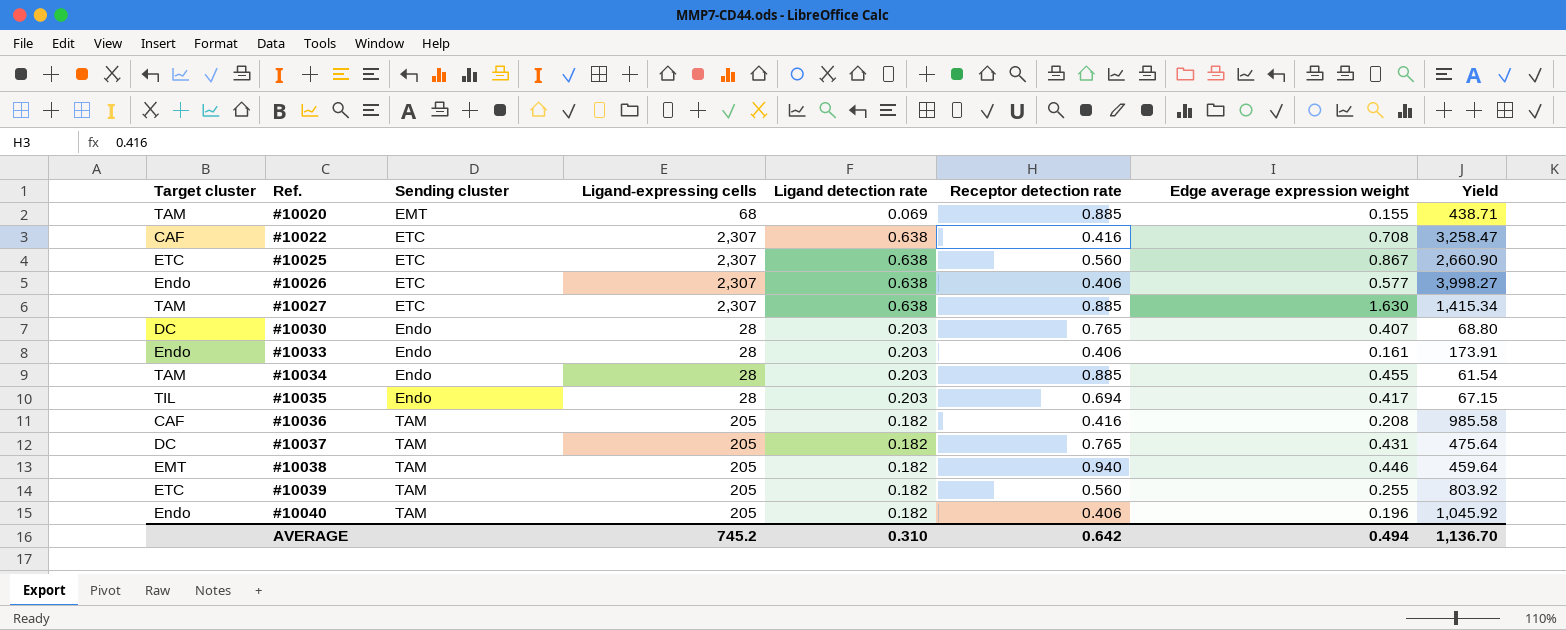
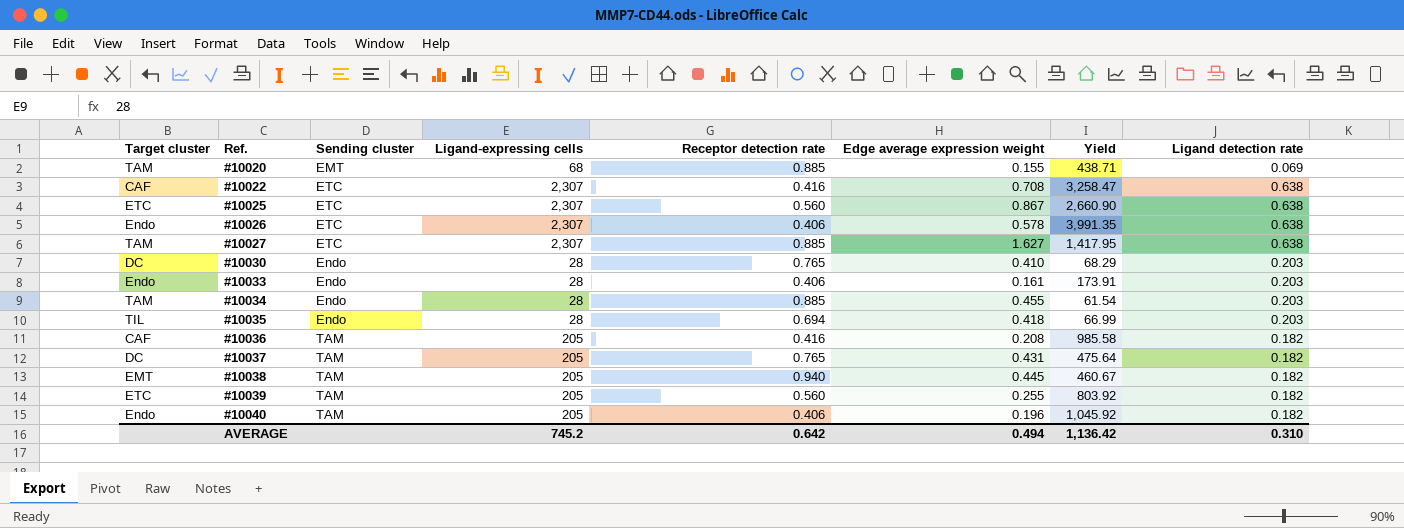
column Ligand detection rate | position: 5 -> 8
#10026 | Edge average expression weight: 0.577 -> 0.578
#10026 | Yield: 3,998.27 -> 3,991.35
#10027 | Edge average expression weight: 1.630 -> 1.627
#10027 | Yield: 1,415.34 -> 1,417.95
#10030 | Edge average expression weight: 0.407 -> 0.410
#10030 | Yield: 68.80 -> 68.29
#10035 | Edge average expression weight: 0.417 -> 0.418
#10035 | Yield: 67.15 -> 66.99
#10038 | Edge average expression weight: 0.446 -> 0.445
#10038 | Yield: 459.64 -> 460.67
AVERAGE | Yield: 1,136.70 -> 1,136.42

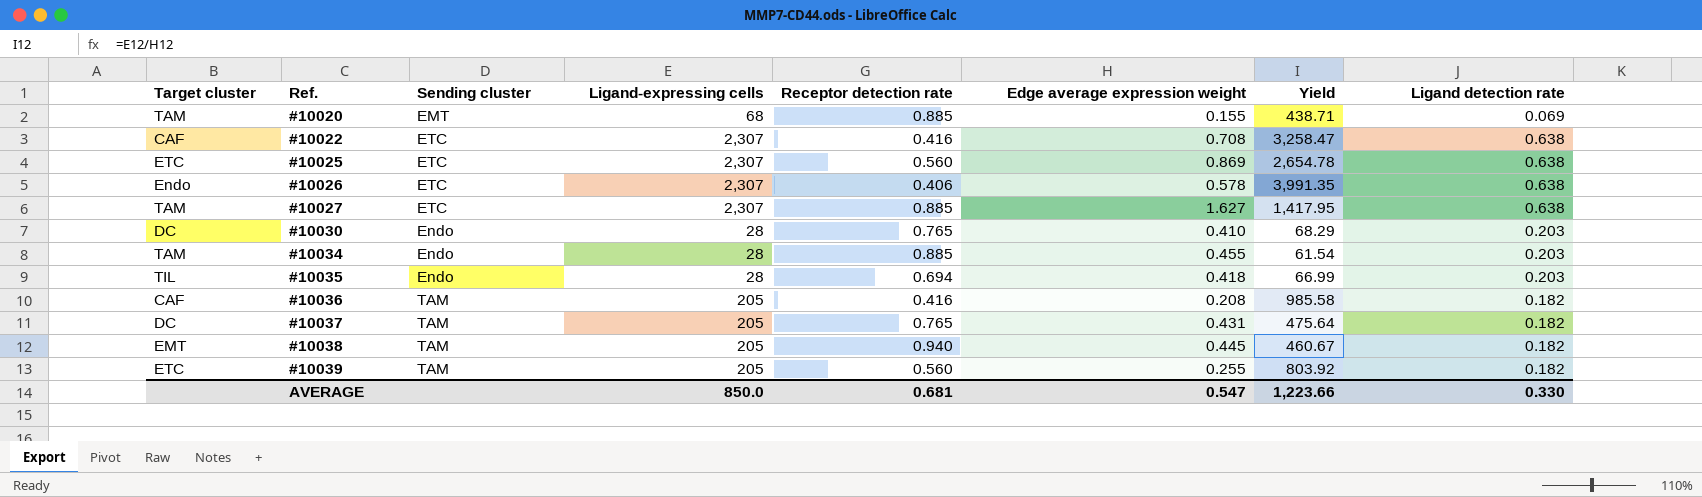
row #10033: Endo | Endo | 28 | 0.406 | 0.161 | 173.91 | 0.203 -> none
row #10040: Endo | TAM | 205 | 0.406 | 0.196 | 1,045.92 | 0.182 -> none
#10025 | Edge average expression weight: 0.867 -> 0.869
#10025 | Yield: 2,660.90 -> 2,654.78
AVERAGE | Ligand-expressing cells: 745.2 -> 850.0
AVERAGE | Receptor detection rate: 0.642 -> 0.681
AVERAGE | Edge average expression weight: 0.494 -> 0.547
AVERAGE | Yield: 1,136.42 -> 1,223.66
AVERAGE | Ligand detection rate: 0.310 -> 0.330

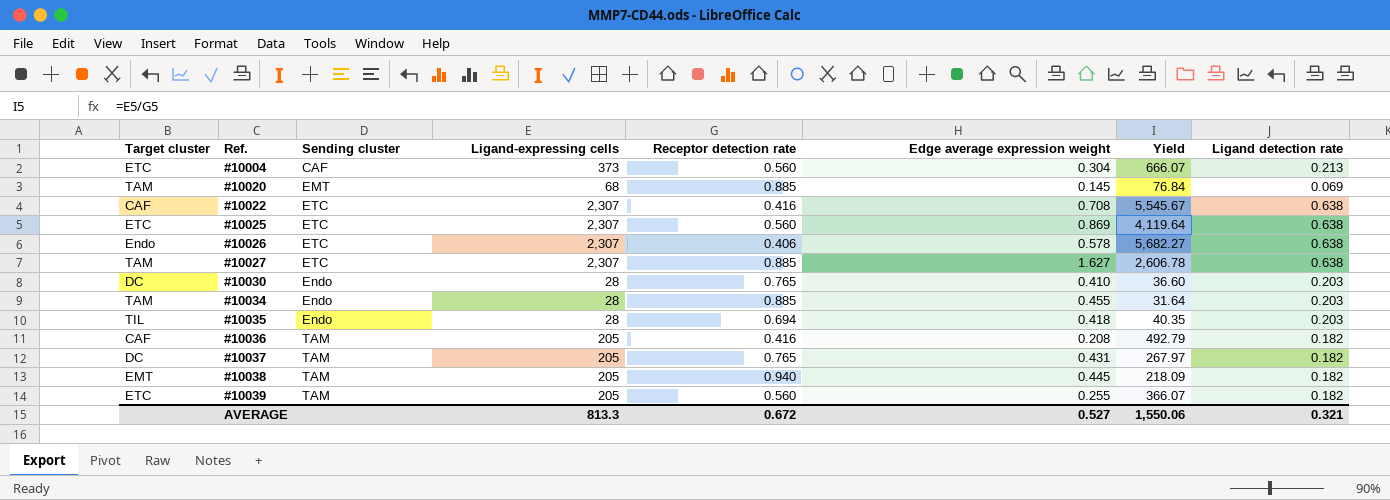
column Yield | formula: [Ligand-expressing cells] / [Edge average expression weight] -> [Ligand-expressing cells] / [Receptor detection rate]
row #10004: none -> ETC | CAF | 373 | 0.560 | 0.304 | 666.07 | 0.213
#10020 | Edge average expression weight: 0.155 -> 0.145
AVERAGE | Ligand-expressing cells: 850.0 -> 813.3
AVERAGE | Receptor detection rate: 0.681 -> 0.672
AVERAGE | Edge average expression weight: 0.547 -> 0.527
AVERAGE | Yield: 1,223.66 -> 1,550.06
AVERAGE | Ligand detection rate: 0.330 -> 0.321

